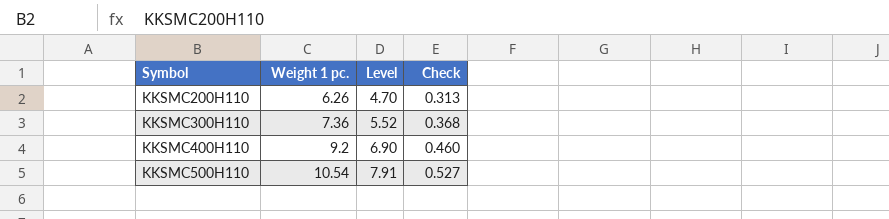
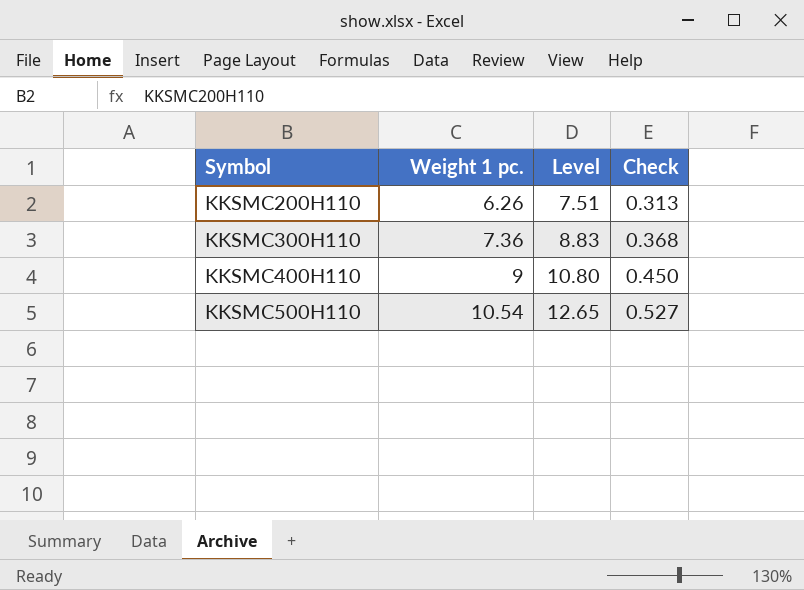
column Level | formula: [Weight 1 pc.] * 0.75 -> [Weight 1 pc.] * 1.2
KKSMC400H110 | Weight 1 pc.: 9.2 -> 9
KKSMC400H110 | Check: 0.460 -> 0.450

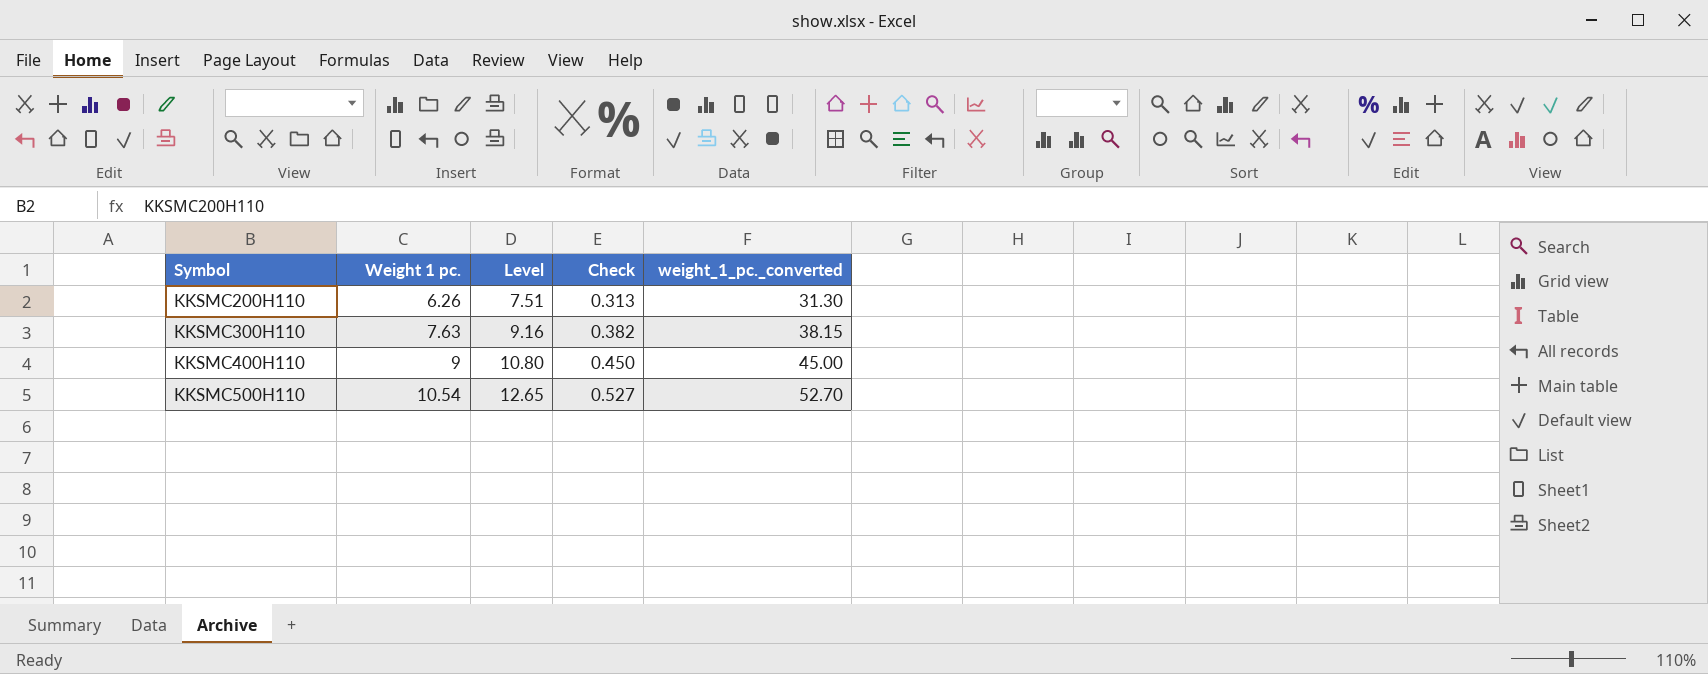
column weight_1_pc._converted | formula: none -> [Weight 1 pc.] * 5
KKSMC300H110 | Weight 1 pc.: 7.36 -> 7.63
KKSMC300H110 | Level: 8.83 -> 9.16
KKSMC300H110 | Check: 0.368 -> 0.382

